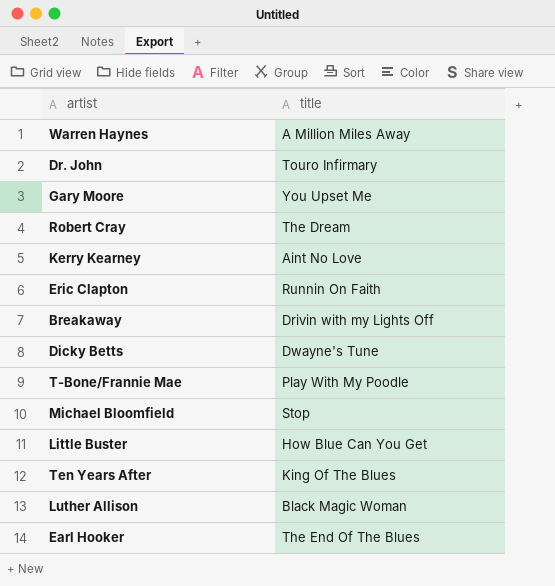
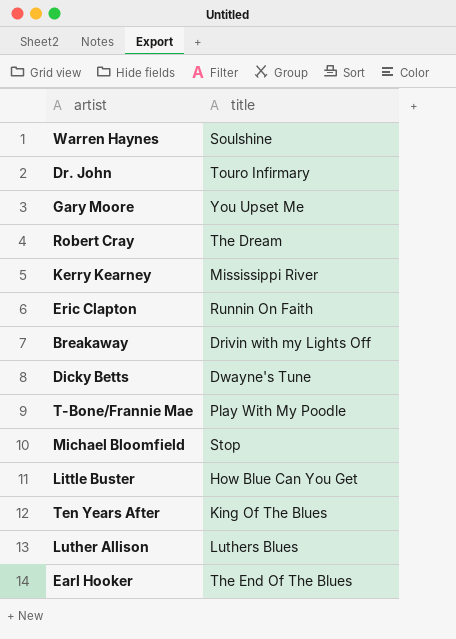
Warren Haynes | title: A Million Miles Away -> Soulshine
Kerry Kearney | title: Aint No Love -> Mississippi River
Luther Allison | title: Black Magic Woman -> Luthers Blues

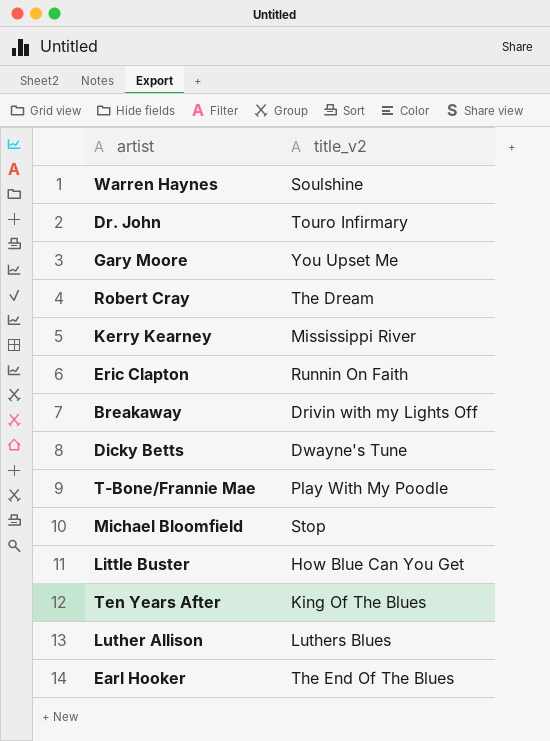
column name: title -> title_v2

